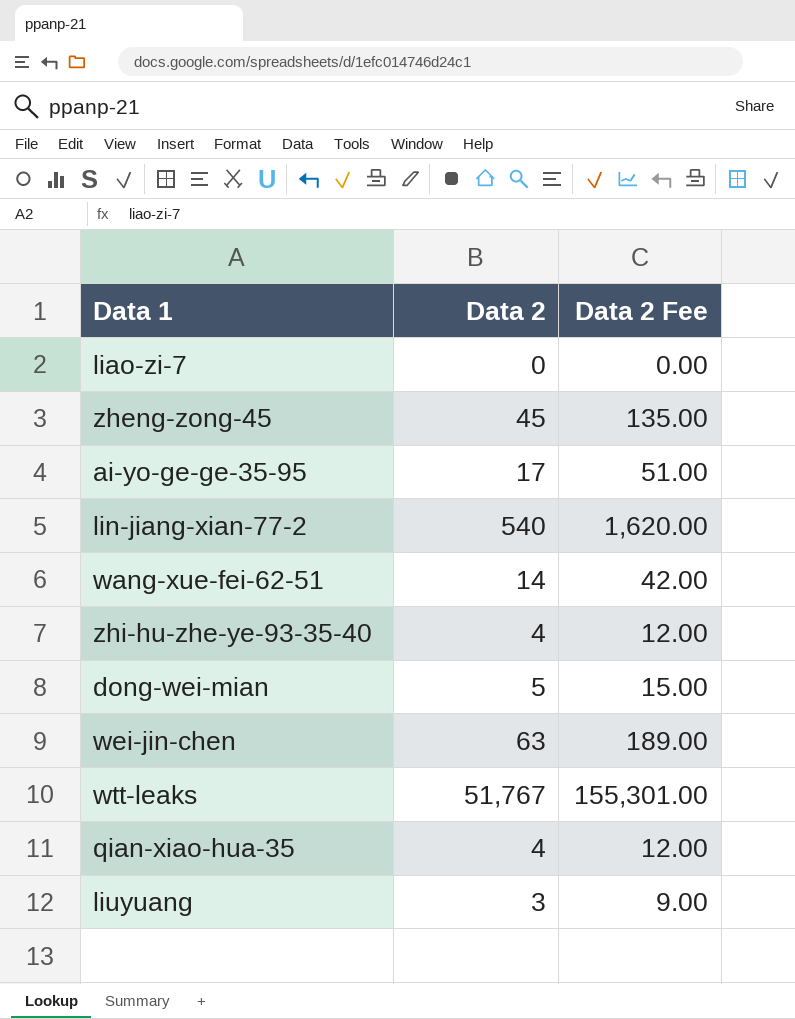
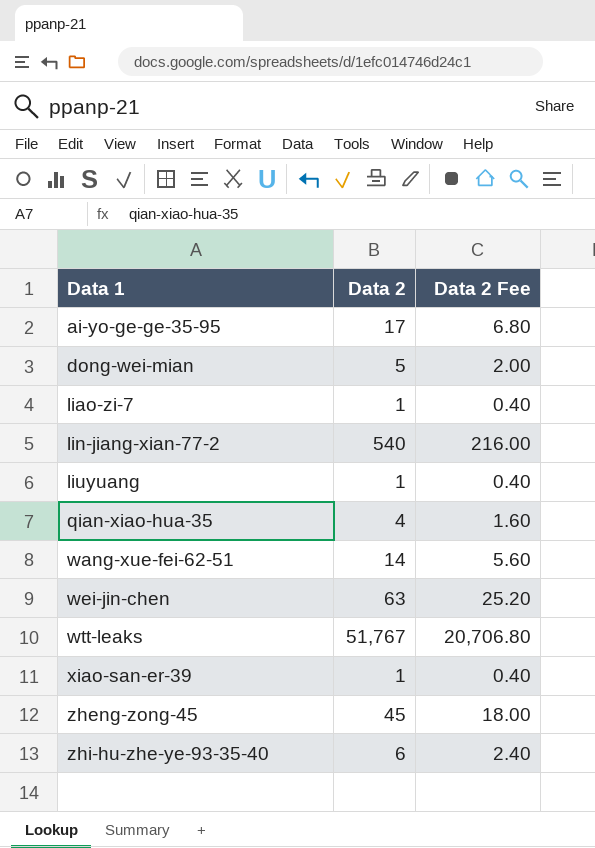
row order: none -> Data 1 ascending
column Data 2 Fee | formula: [Data 2] * 3 -> [Data 2] * 0.4
liao-zi-7 | Data 2: 0 -> 1
liuyuang | Data 2: 3 -> 1
row xiao-san-er-39: none -> 1 | 0.40
zhi-hu-zhe-ye-93-35-40 | Data 2: 4 -> 6

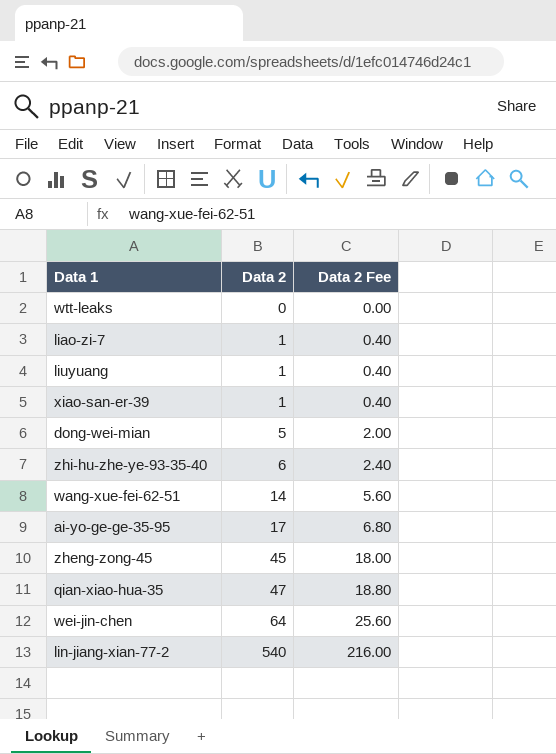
row order: Data 1 ascending -> Data 2 ascending
wtt-leaks | Data 2: 51,767 -> 0
wtt-leaks | Data 2 Fee: 20,706.80 -> 0.00
qian-xiao-hua-35 | Data 2: 4 -> 47
qian-xiao-hua-35 | Data 2 Fee: 1.60 -> 18.80
wei-jin-chen | Data 2: 63 -> 64
wei-jin-chen | Data 2 Fee: 25.20 -> 25.60

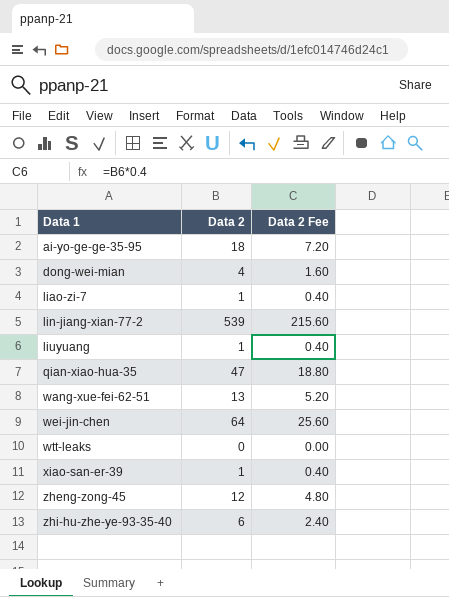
row order: Data 2 ascending -> Data 1 ascending
ai-yo-ge-ge-35-95 | Data 2: 17 -> 18
ai-yo-ge-ge-35-95 | Data 2 Fee: 6.80 -> 7.20
dong-wei-mian | Data 2: 5 -> 4
dong-wei-mian | Data 2 Fee: 2.00 -> 1.60
lin-jiang-xian-77-2 | Data 2: 540 -> 539
lin-jiang-xian-77-2 | Data 2 Fee: 216.00 -> 215.60
wang-xue-fei-62-51 | Data 2: 14 -> 13
wang-xue-fei-62-51 | Data 2 Fee: 5.60 -> 5.20
zheng-zong-45 | Data 2: 45 -> 12
zheng-zong-45 | Data 2 Fee: 18.00 -> 4.80

